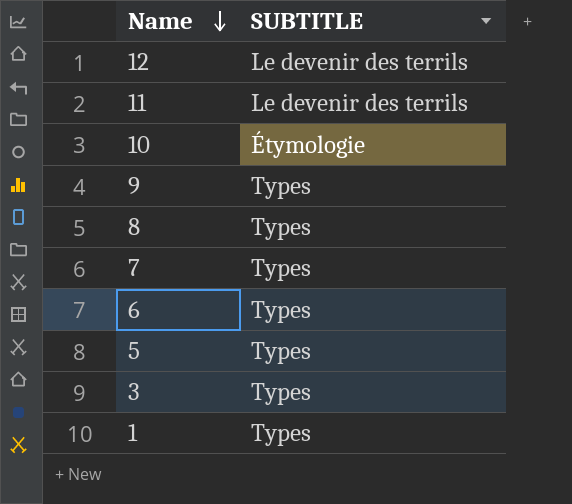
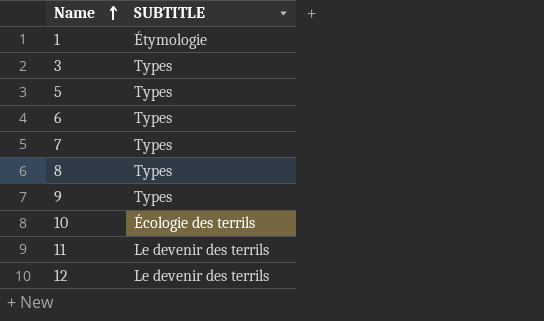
row order: Name descending -> Name ascending
1 | SUBTITLE: Types -> Étymologie
10 | SUBTITLE: Étymologie -> Écologie des terrils

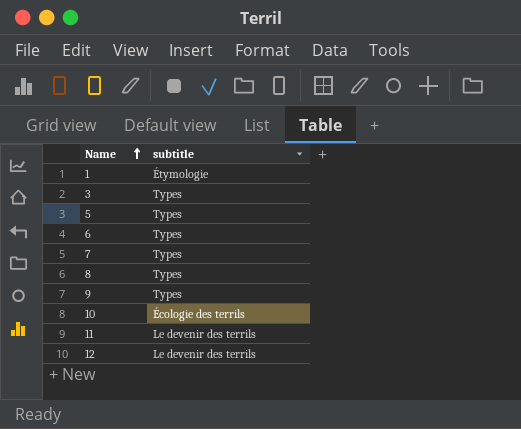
column name: SUBTITLE -> subtitle

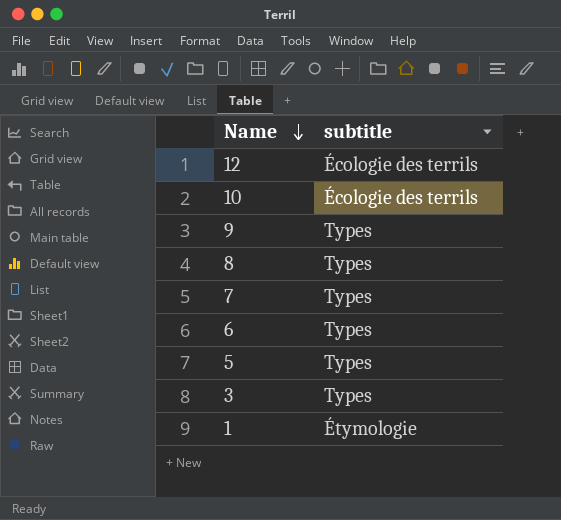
row order: Name ascending -> Name descending
row 11: Le devenir des terrils -> none
12 | subtitle: Le devenir des terrils -> Écologie des terrils

